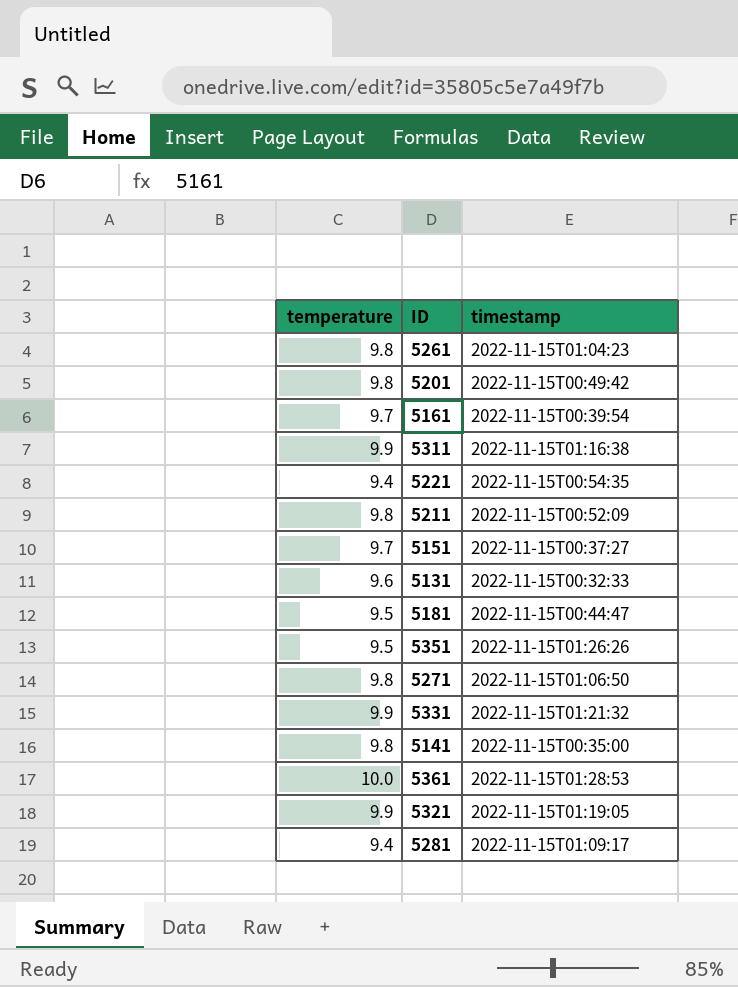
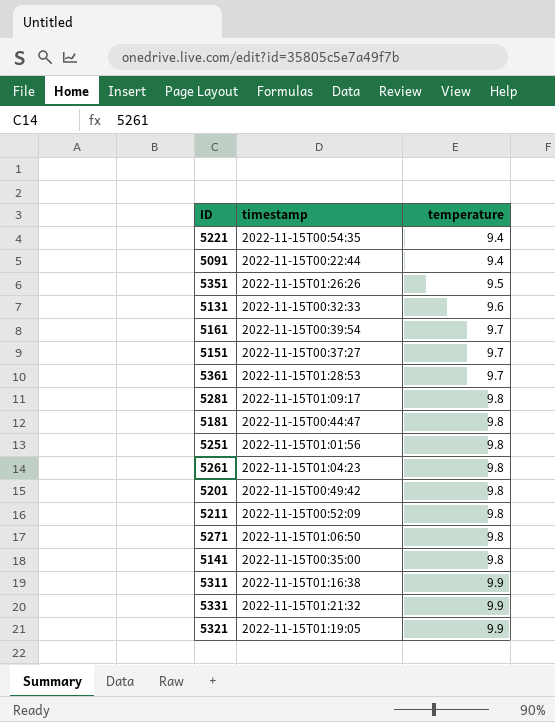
row order: none -> temperature ascending
column temperature | position: 1 -> 3
row 5091: none -> 2022-11-15T00:22:44 | 9.4
5361 | temperature: 10.0 -> 9.7
5281 | temperature: 9.4 -> 9.8
5181 | temperature: 9.5 -> 9.8
row 5251: none -> 2022-11-15T01:01:56 | 9.8

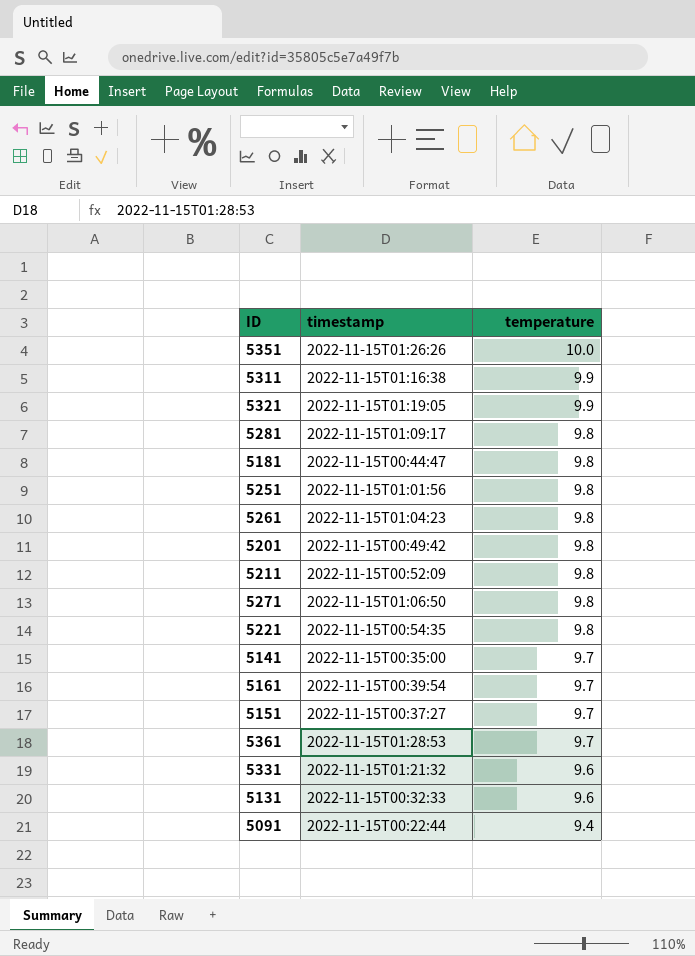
row order: temperature ascending -> temperature descending
5351 | temperature: 9.5 -> 10.0
5221 | temperature: 9.4 -> 9.8
5141 | temperature: 9.8 -> 9.7
5331 | temperature: 9.9 -> 9.6

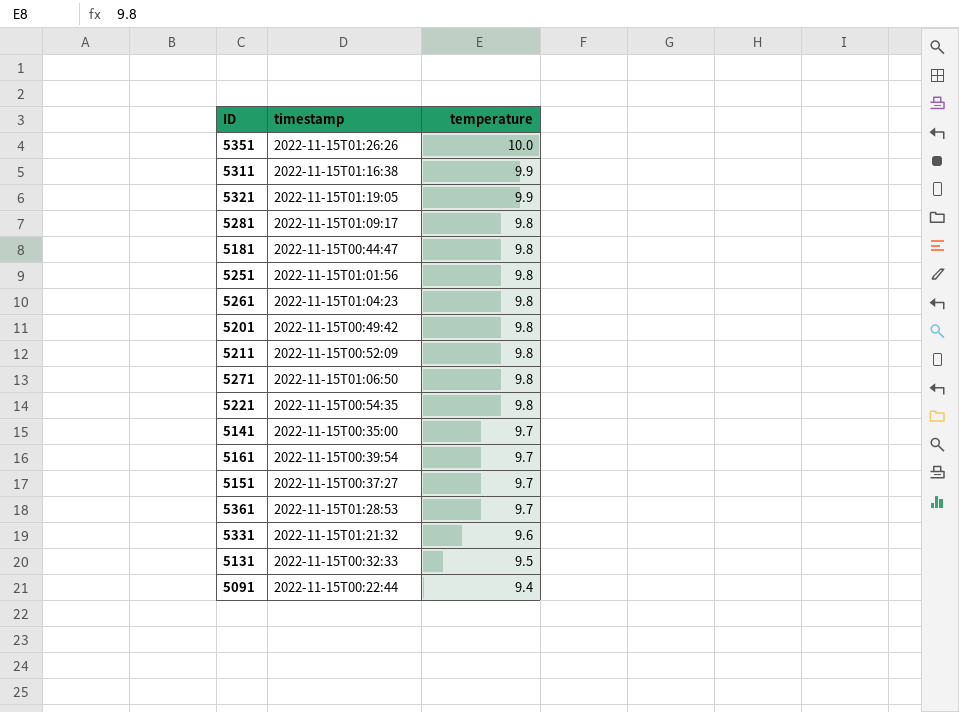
5131 | temperature: 9.6 -> 9.5

